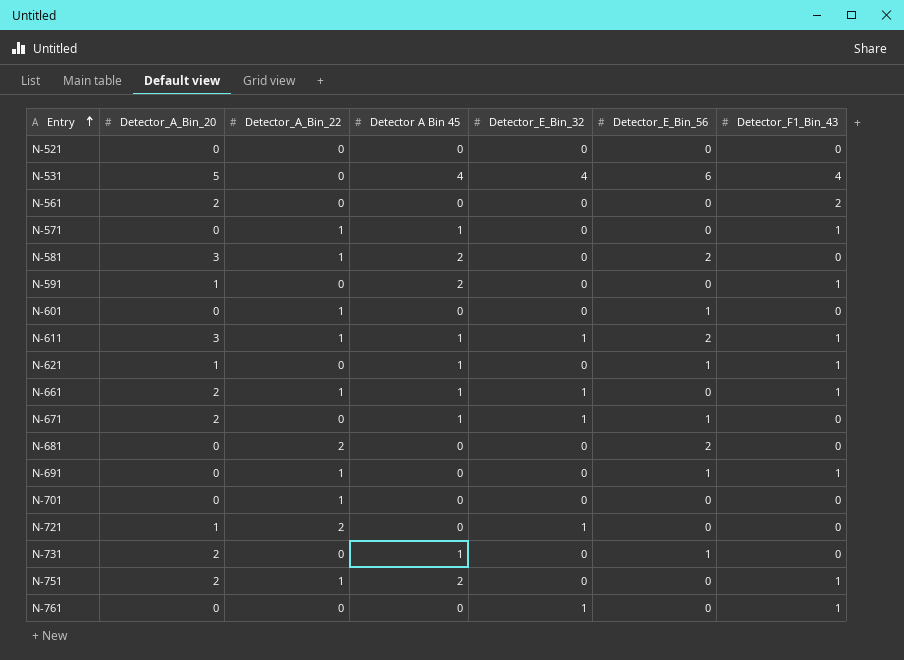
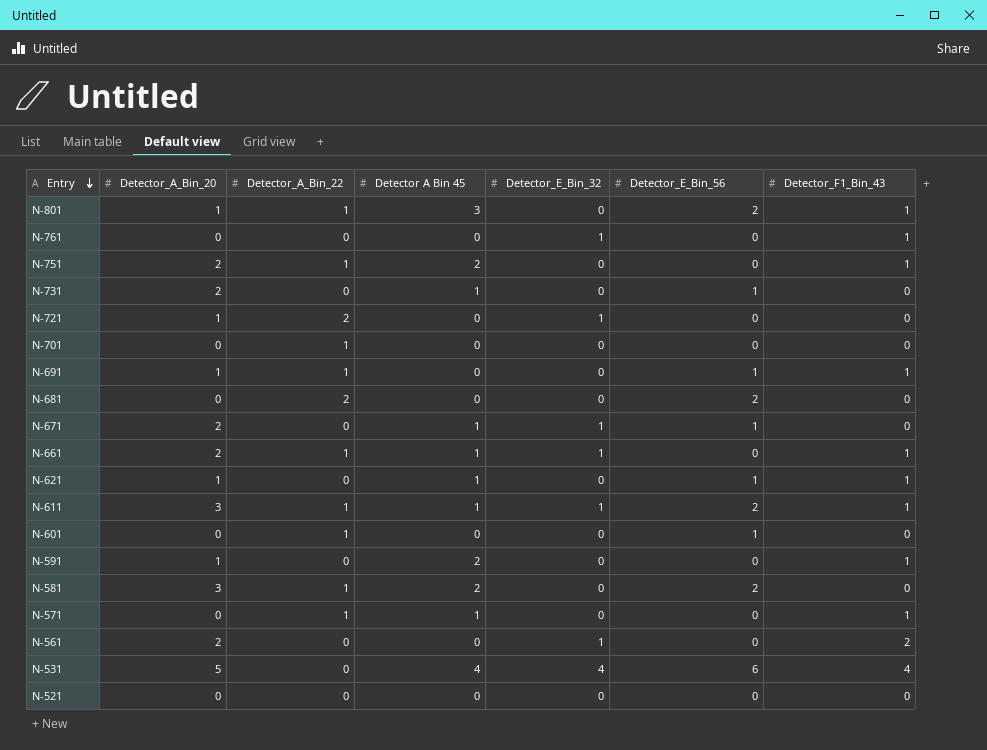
row order: Entry ascending -> Entry descending
row N-801: none -> 1 | 1 | 3 | 0 | 2 | 1
N-691 | Detector_A_Bin_20: 0 -> 1
N-561 | Detector_E_Bin_32: 0 -> 1

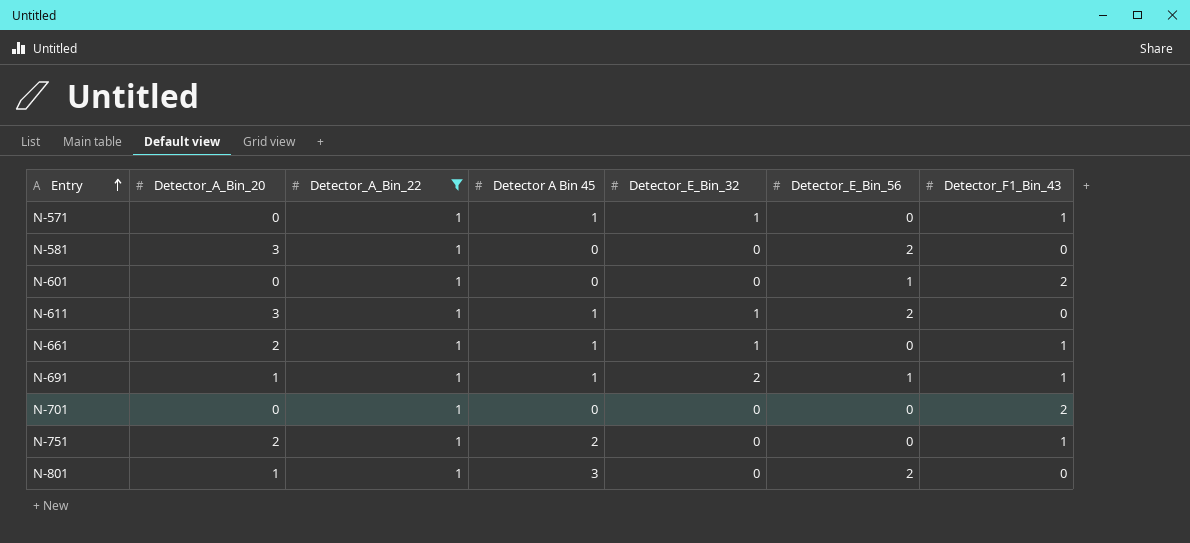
filter: none -> Detector_A_Bin_22 = 1
row order: Entry descending -> Entry ascending
N-571 | Detector_E_Bin_32: 0 -> 1
N-581 | Detector A Bin 45: 2 -> 0
N-601 | Detector_F1_Bin_43: 0 -> 2
N-611 | Detector_F1_Bin_43: 1 -> 0
N-691 | Detector A Bin 45: 0 -> 1
N-691 | Detector_E_Bin_32: 0 -> 2
N-701 | Detector_F1_Bin_43: 0 -> 2
N-801 | Detector_F1_Bin_43: 1 -> 0

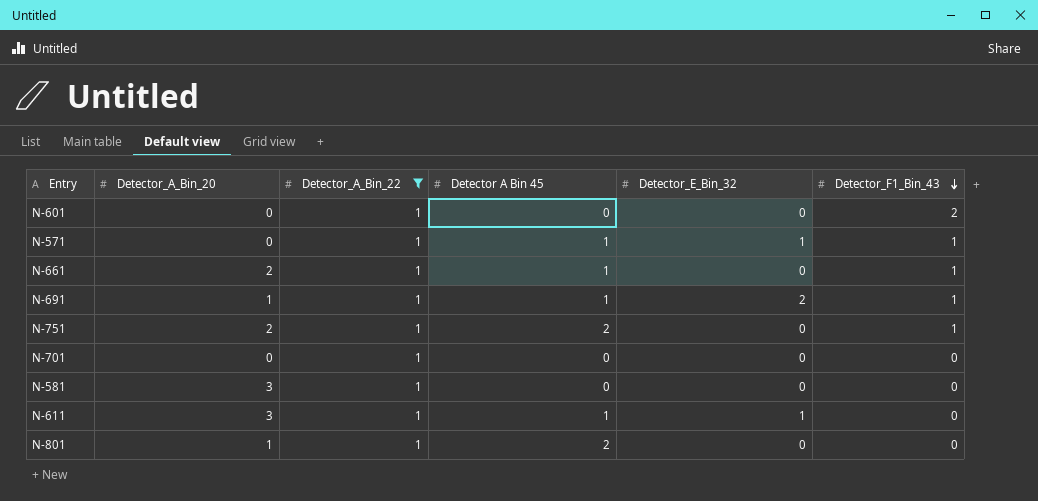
row order: Entry ascending -> Detector_F1_Bin_43 descending
column Detector_E_Bin_56 | position: 6 -> none
N-661 | Detector_E_Bin_32: 1 -> 0
N-701 | Detector_F1_Bin_43: 2 -> 0
N-801 | Detector A Bin 45: 3 -> 2

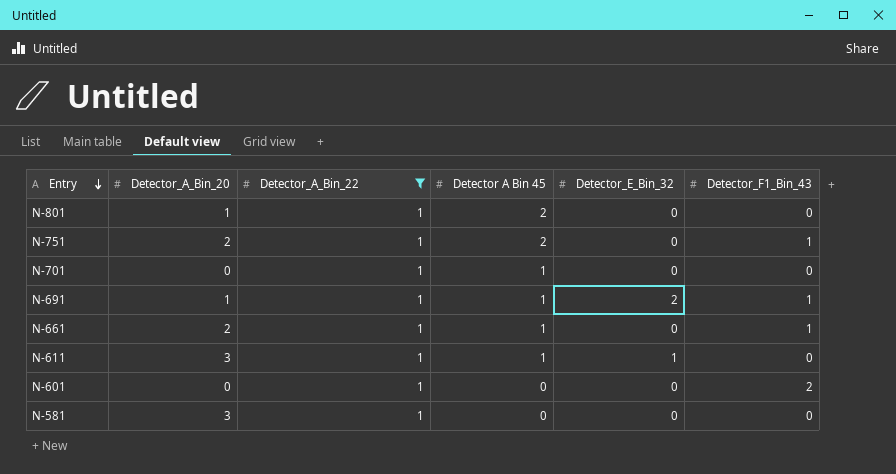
row order: Detector_F1_Bin_43 descending -> Entry descending
row N-571: 0 | 1 | 1 | 1 | 1 -> none
N-701 | Detector A Bin 45: 0 -> 1

